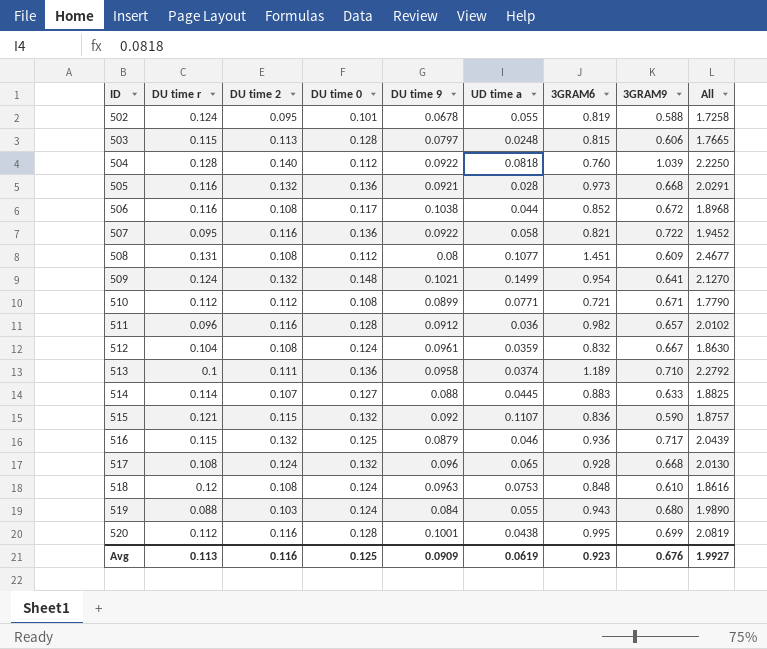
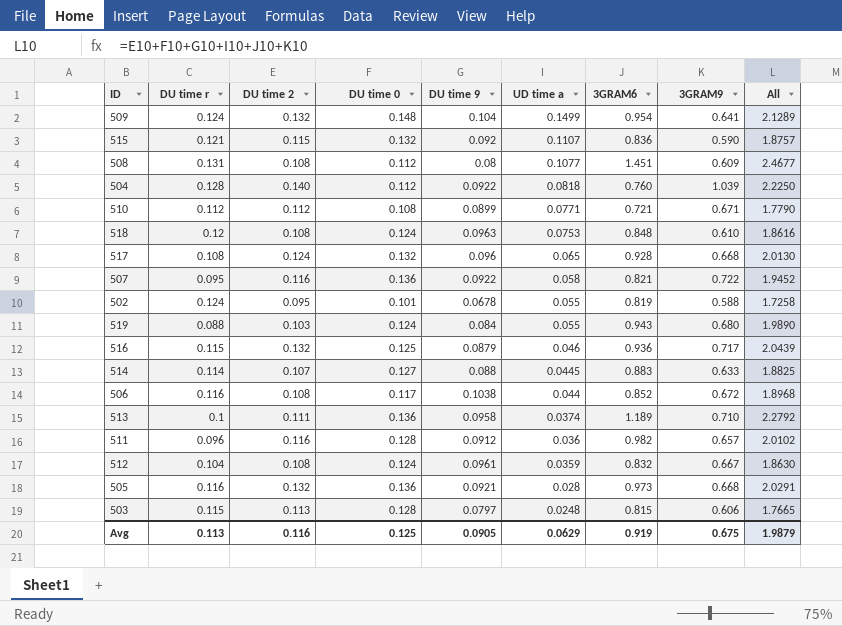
row order: ID ascending -> UD time a descending
row 520: 0.112 | 0.116 | 0.128 | 0.1001 | 0.0438 | 0.995 | 0.699 | 2.0819 -> none
509 | DU time 9: 0.1021 -> 0.104
509 | All: 2.1270 -> 2.1289
Avg | DU time 9: 0.0909 -> 0.0905
Avg | UD time a: 0.0619 -> 0.0629
Avg | 3GRAM6: 0.923 -> 0.919
Avg | 3GRAM9: 0.676 -> 0.675
Avg | All: 1.9927 -> 1.9879

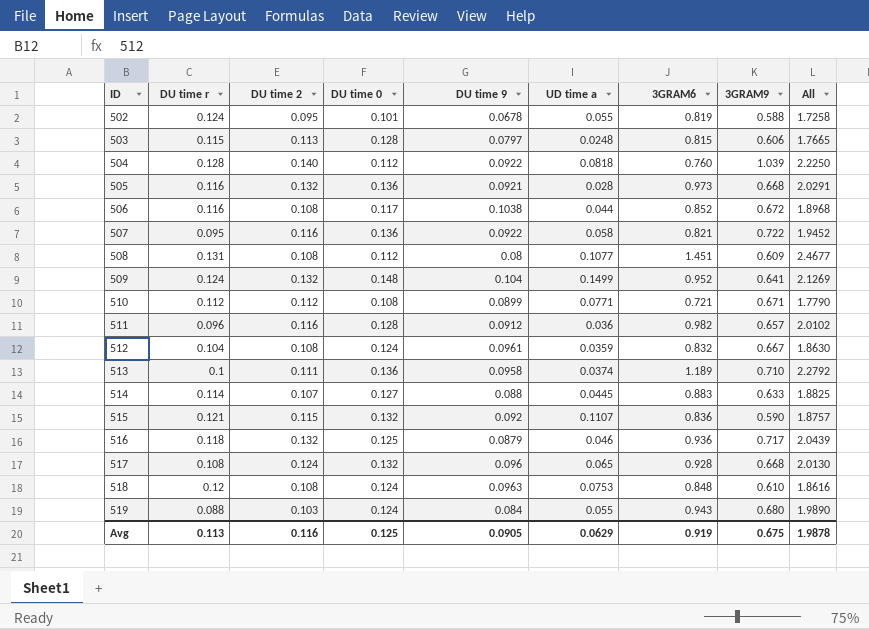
row order: UD time a descending -> ID ascending
509 | 3GRAM6: 0.954 -> 0.952
509 | All: 2.1289 -> 2.1269
516 | DU time r: 0.115 -> 0.118
Avg | All: 1.9879 -> 1.9878

